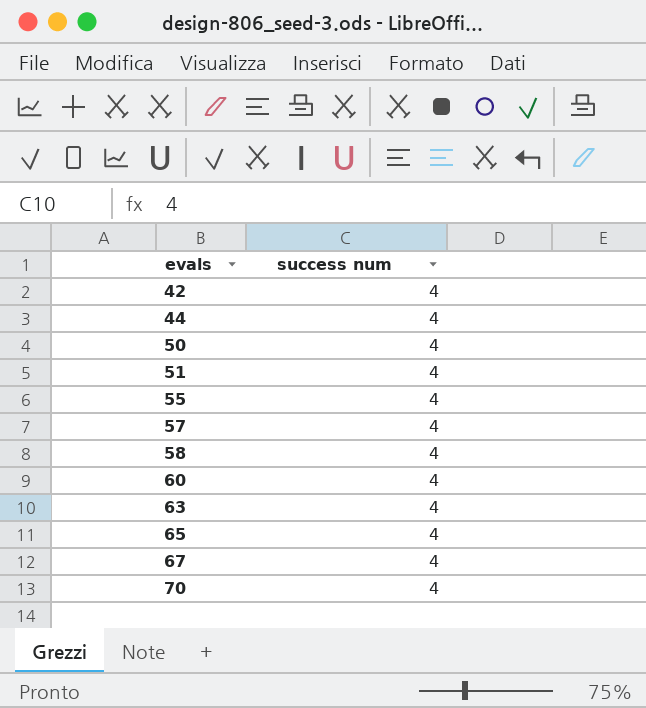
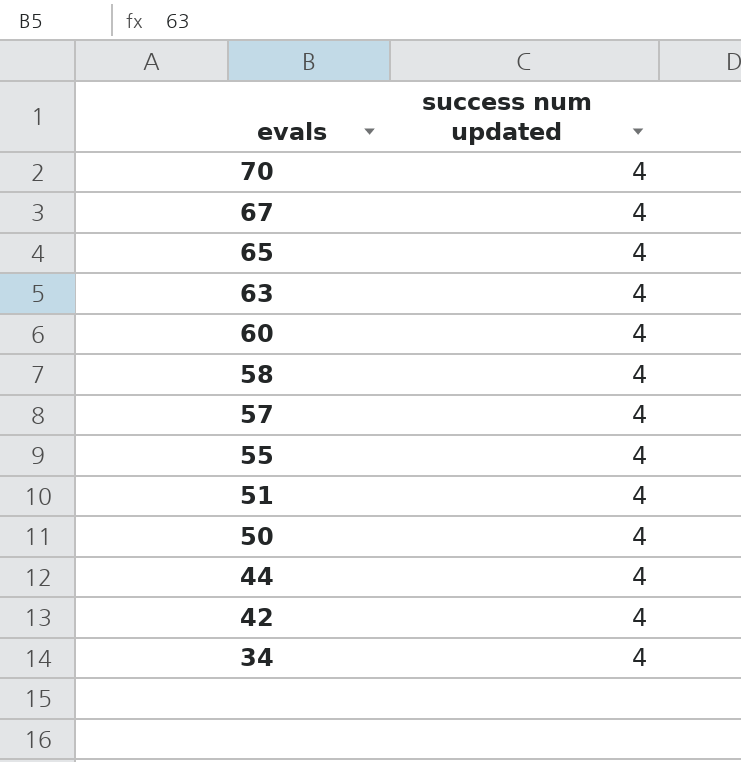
row order: evals ascending -> evals descending
column name: success num -> success num updated
row 34: none -> 4

